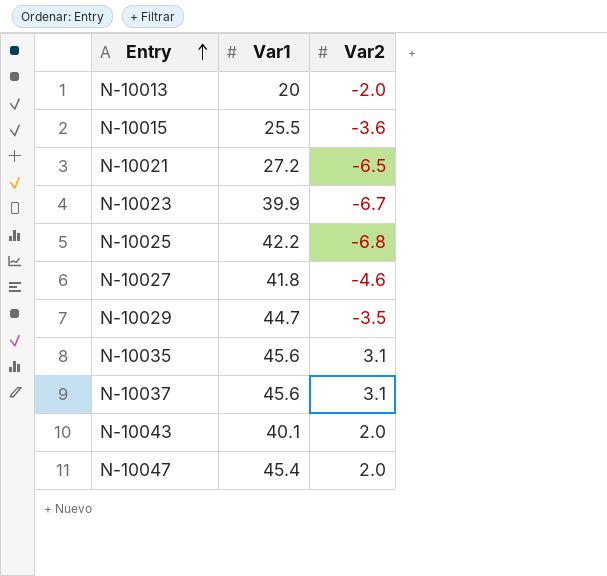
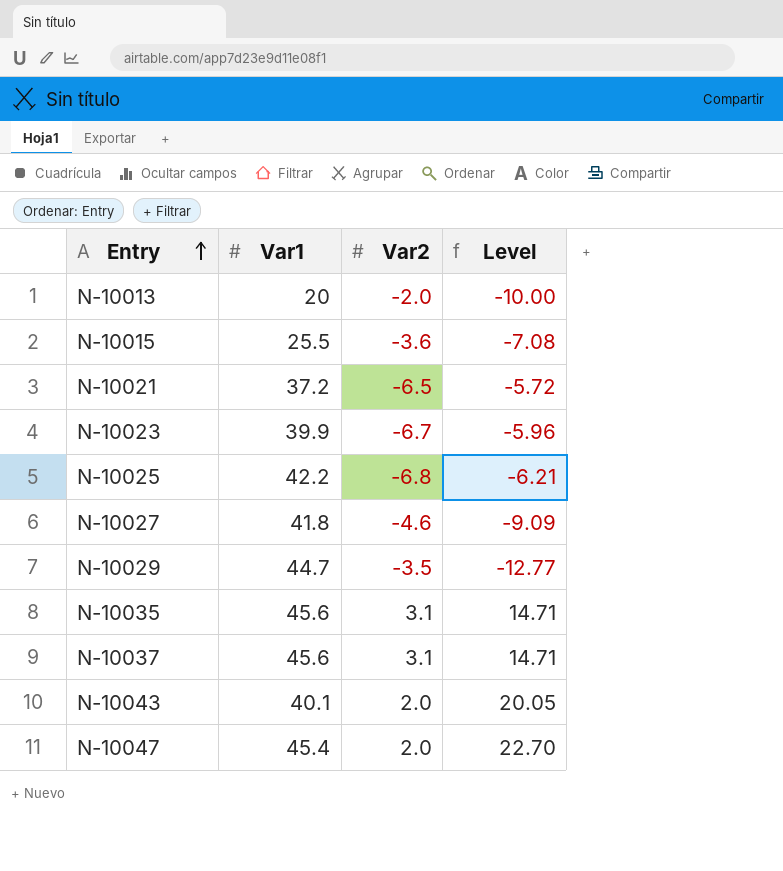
column Level | formula: none -> [Var1] / [Var2]
N-10021 | Var1: 27.2 -> 37.2

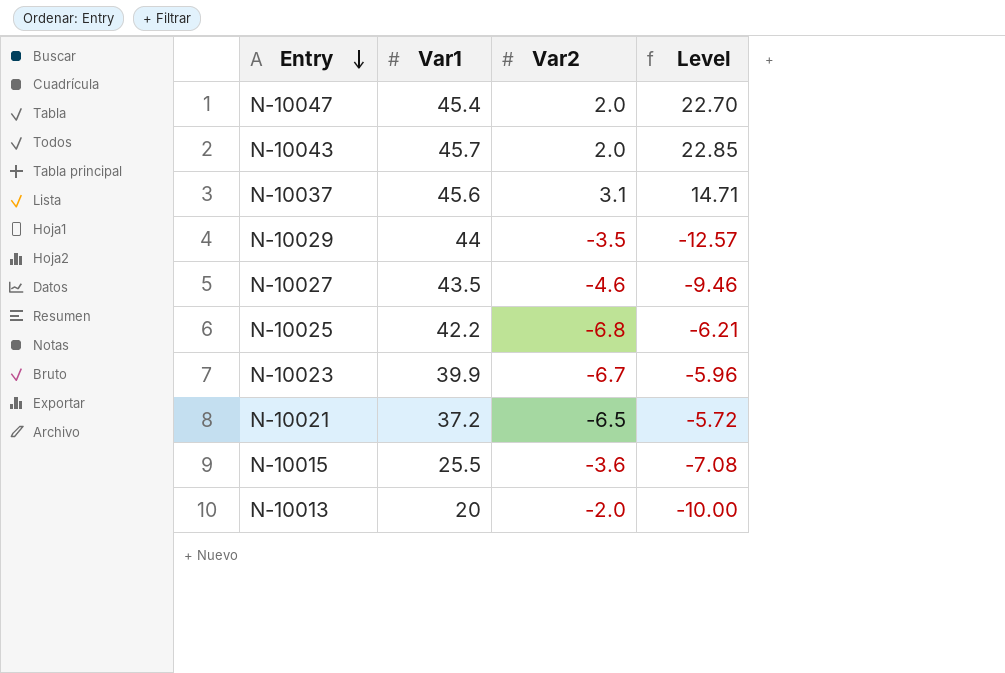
row order: Entry ascending -> Entry descending
row N-10035: 45.6 | 3.1 | 14.71 -> none
N-10043 | Var1: 40.1 -> 45.7
N-10043 | Level: 20.05 -> 22.85
N-10029 | Var1: 44.7 -> 44
N-10029 | Level: -12.77 -> -12.57
N-10027 | Var1: 41.8 -> 43.5
N-10027 | Level: -9.09 -> -9.46

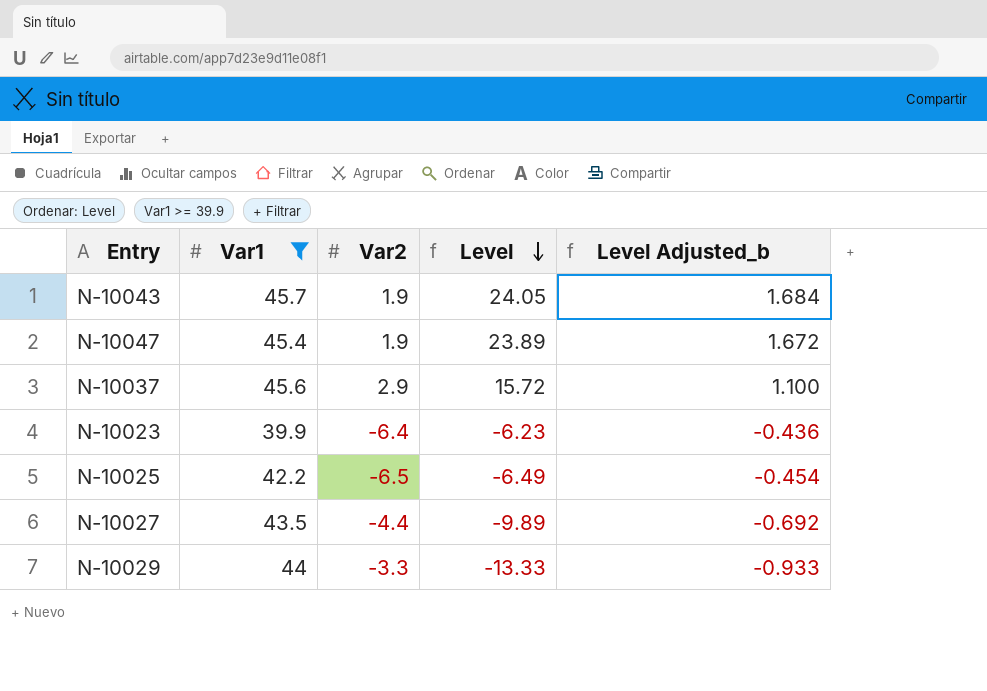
filter: none -> Var1 >= 39.9
row order: Entry descending -> Level descending
column Level Adjusted_b | formula: none -> [Level] * 0.07
N-10043 | Var2: 2.0 -> 1.9
N-10043 | Level: 22.85 -> 24.05
N-10047 | Var2: 2.0 -> 1.9
N-10047 | Level: 22.70 -> 23.89
N-10037 | Var2: 3.1 -> 2.9
N-10037 | Level: 14.71 -> 15.72
N-10023 | Var2: -6.7 -> -6.4
N-10023 | Level: -5.96 -> -6.23
N-10025 | Var2: -6.8 -> -6.5
N-10025 | Level: -6.21 -> -6.49
N-10027 | Var2: -4.6 -> -4.4
N-10027 | Level: -9.46 -> -9.89
N-10029 | Var2: -3.5 -> -3.3
N-10029 | Level: -12.57 -> -13.33

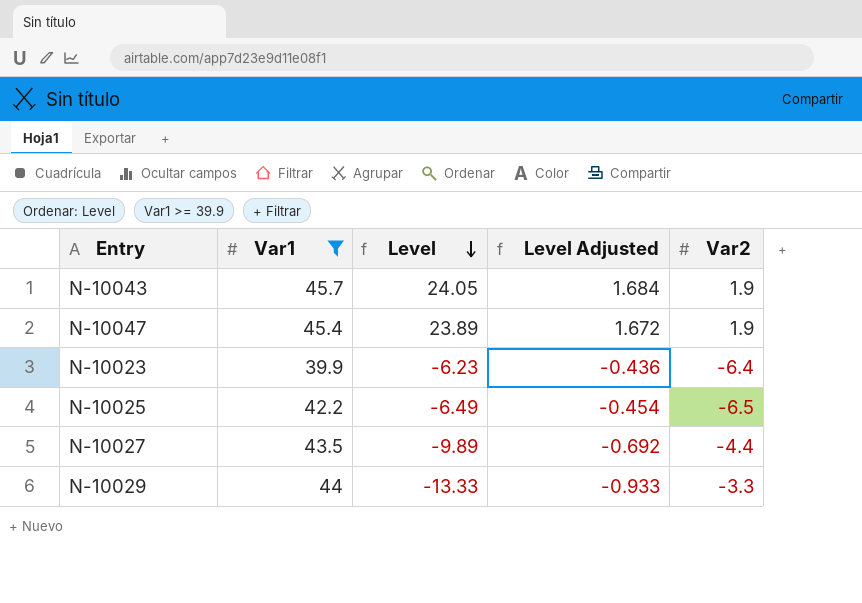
column name: Level Adjusted_b -> Level Adjusted
column Var2 | position: 3 -> 5
row N-10037: 45.6 | 2.9 | 15.72 | 1.100 -> none

